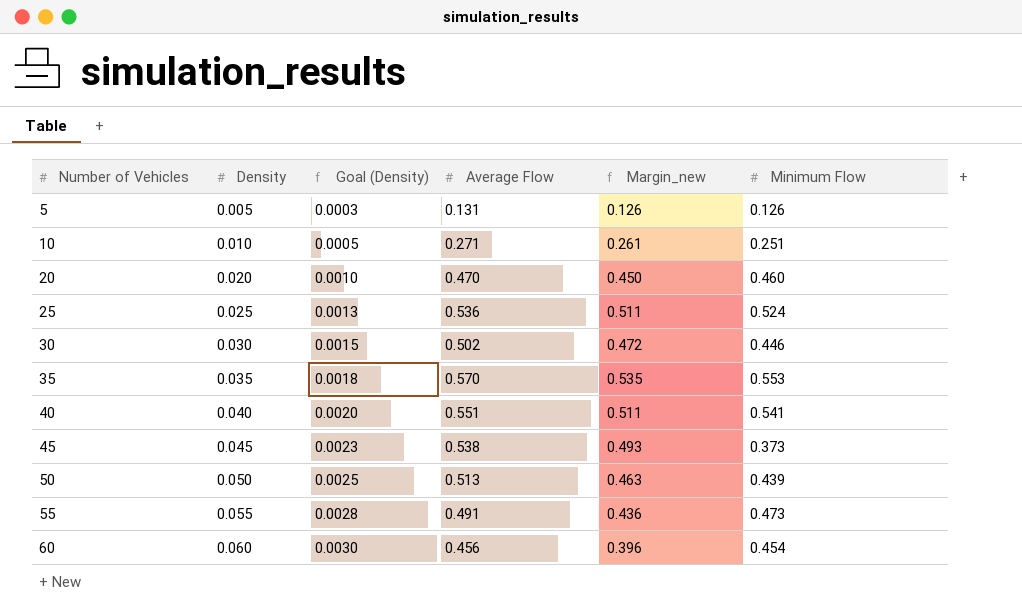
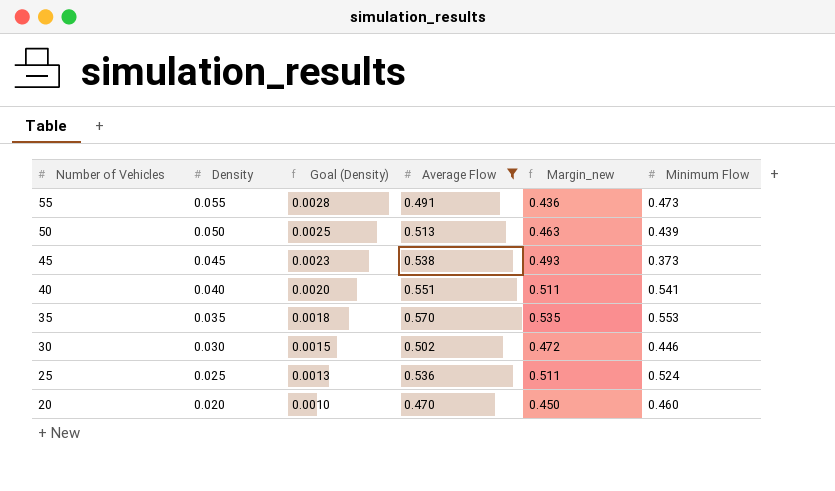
filter: none -> Average Flow >= 0.470
row order: Number of Vehicles ascending -> Number of Vehicles descending

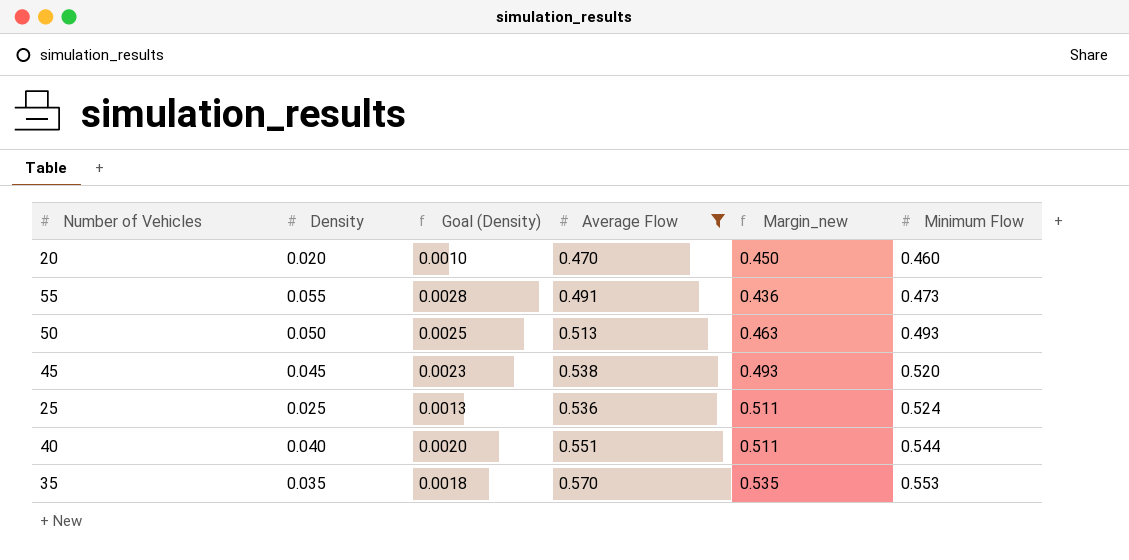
row order: Number of Vehicles descending -> Minimum Flow ascending
row 30: 0.030 | 0.0015 | 0.502 | 0.472 | 0.446 -> none
50 | Minimum Flow: 0.439 -> 0.493
45 | Minimum Flow: 0.373 -> 0.520
40 | Minimum Flow: 0.541 -> 0.544

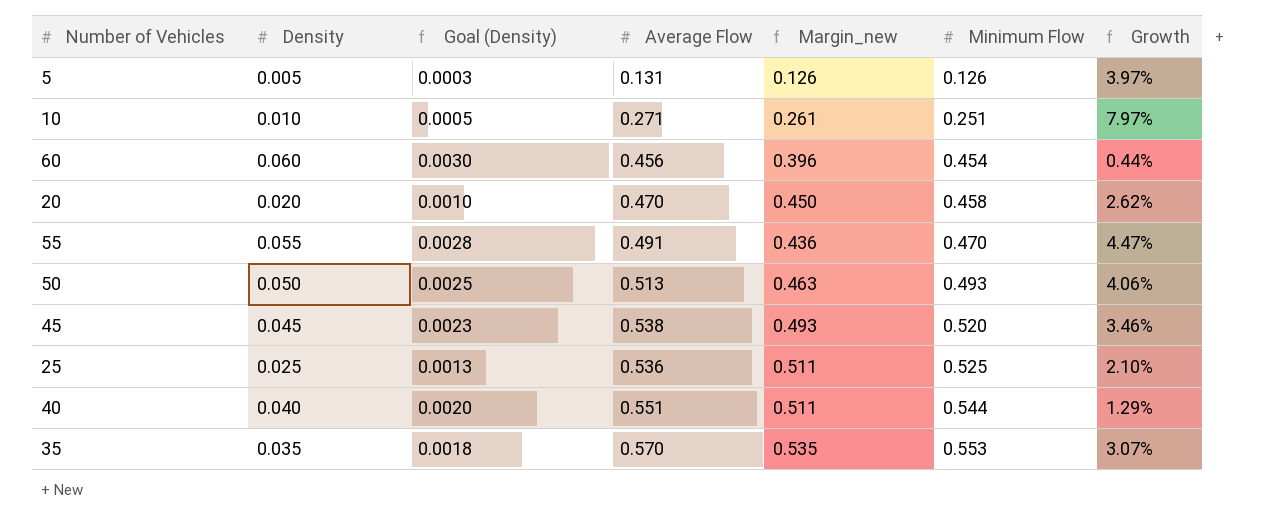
filter: Average Flow >= 0.470 -> none
column Growth | formula: none -> ([Average Flow] - [Minimum Flow]) / [Minimum Flow]
20 | Minimum Flow: 0.460 -> 0.458
55 | Minimum Flow: 0.473 -> 0.470
25 | Minimum Flow: 0.524 -> 0.525

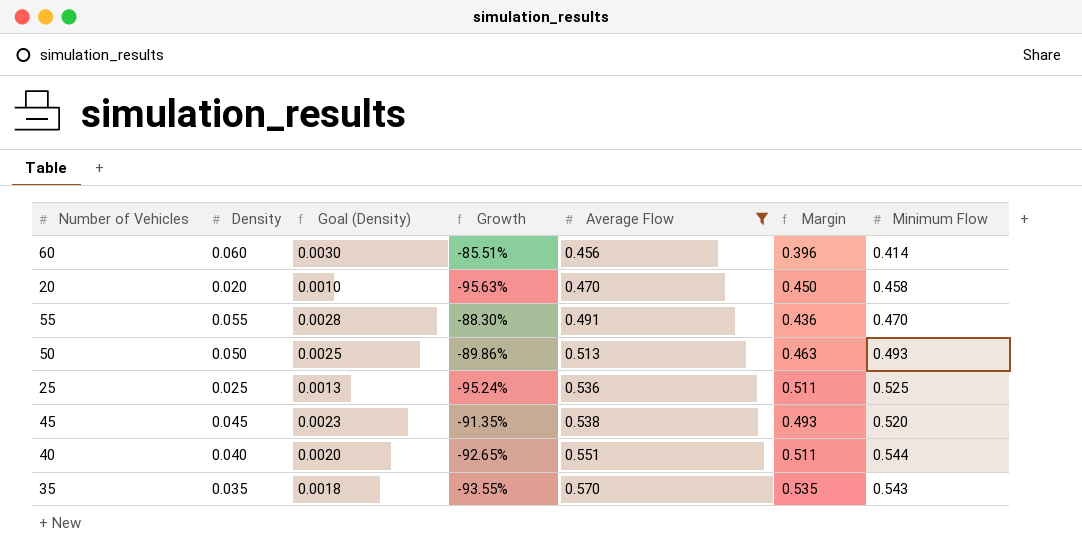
filter: none -> Average Flow >= 0.456
row order: Minimum Flow ascending -> Average Flow ascending
column Growth | formula: ([Average Flow] - [Minimum Flow]) / [Minimum Flow] -> ([Density] - [Minimum Flow]) / [Minimum Flow]
column Growth | position: 7 -> 4
column name: Margin_new -> Margin
60 | Minimum Flow: 0.454 -> 0.414
35 | Minimum Flow: 0.553 -> 0.543

